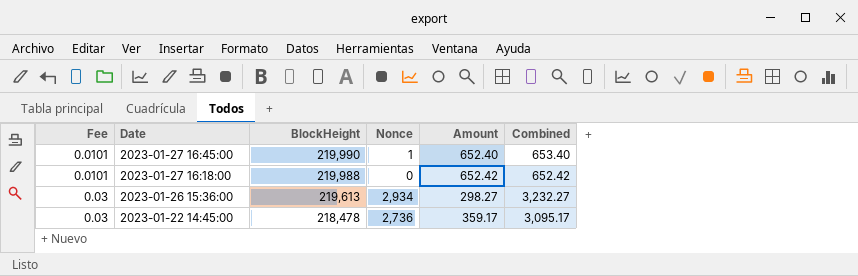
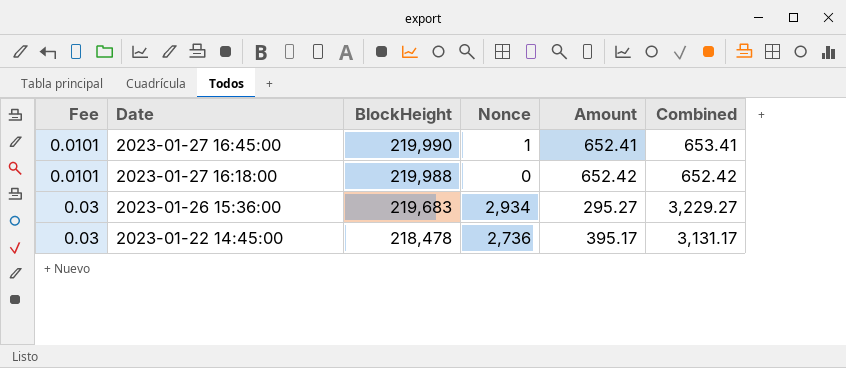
2023-01-27 16:45:00 | Amount: 652.40 -> 652.41
2023-01-27 16:45:00 | Combined: 653.40 -> 653.41
2023-01-26 15:36:00 | BlockHeight: 219,613 -> 219,683
2023-01-26 15:36:00 | Amount: 298.27 -> 295.27
2023-01-26 15:36:00 | Combined: 3,232.27 -> 3,229.27
2023-01-22 14:45:00 | Amount: 359.17 -> 395.17
2023-01-22 14:45:00 | Combined: 3,095.17 -> 3,131.17

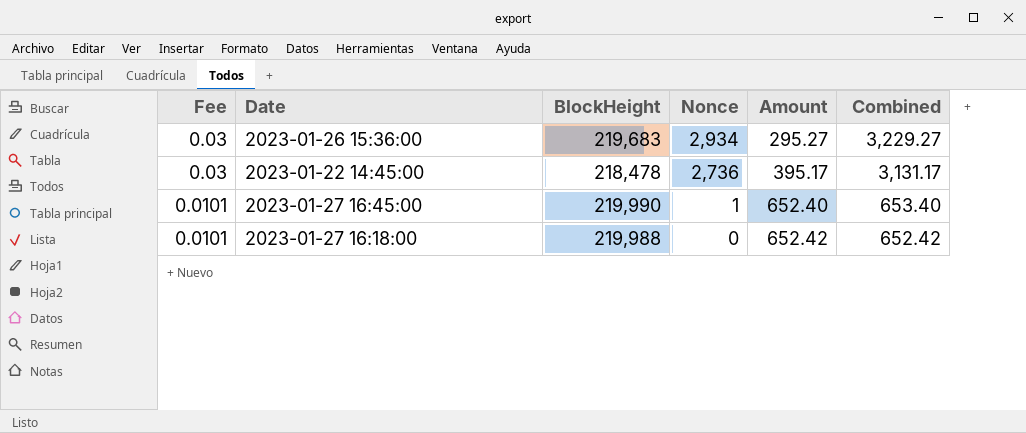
row order: Fee ascending -> Fee descending
2023-01-27 16:45:00 | Amount: 652.41 -> 652.40
2023-01-27 16:45:00 | Combined: 653.41 -> 653.40

